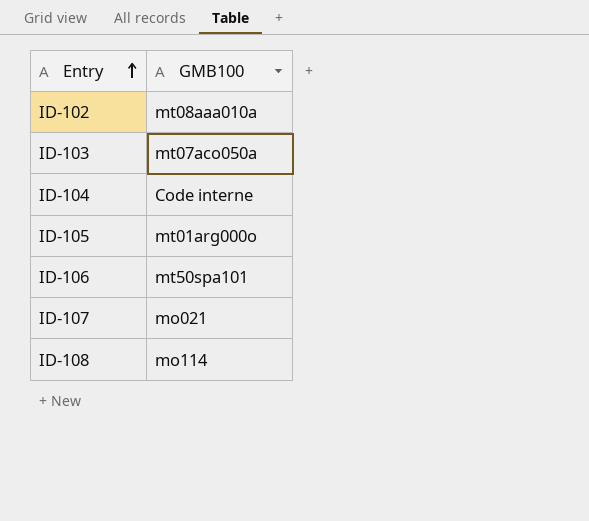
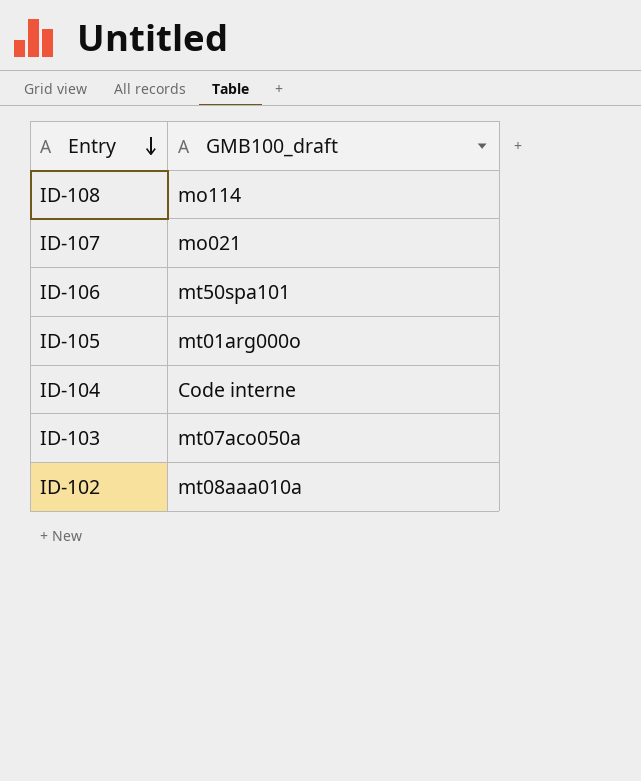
row order: Entry ascending -> Entry descending
column name: GMB100 -> GMB100_draft

